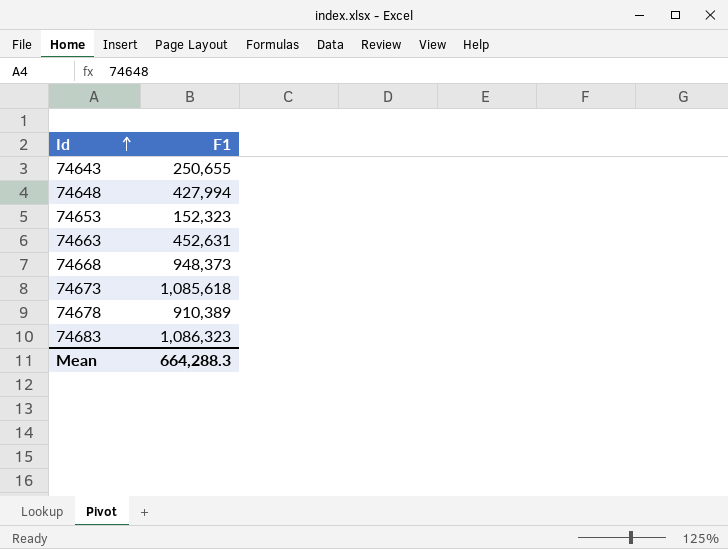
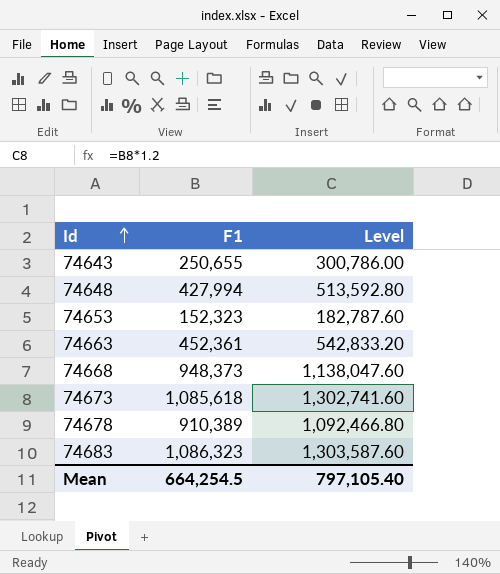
column Level | formula: none -> [F1] * 1.2
74663 | F1: 452,631 -> 452,361
Mean | F1: 664,288.3 -> 664,254.5

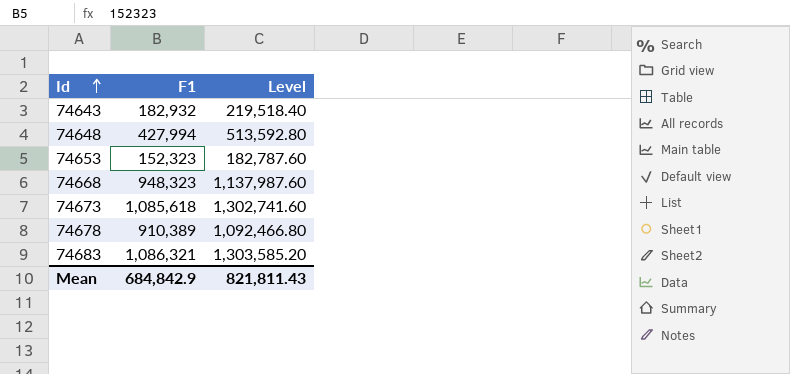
row 74663: 452,361 | 542,833.20 -> none
74643 | F1: 250,655 -> 182,932
74643 | Level: 300,786.00 -> 219,518.40
74668 | F1: 948,373 -> 948,323
74668 | Level: 1,138,047.60 -> 1,137,987.60
74683 | F1: 1,086,323 -> 1,086,321
74683 | Level: 1,303,587.60 -> 1,303,585.20
Mean | F1: 664,254.5 -> 684,842.9
Mean | Level: 797,105.40 -> 821,811.43

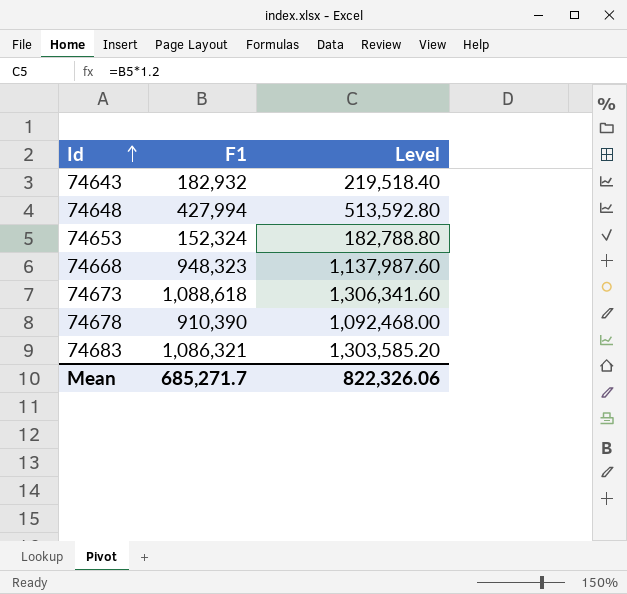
74653 | F1: 152,323 -> 152,324
74653 | Level: 182,787.60 -> 182,788.80
74673 | F1: 1,085,618 -> 1,088,618
74673 | Level: 1,302,741.60 -> 1,306,341.60
74678 | F1: 910,389 -> 910,390
74678 | Level: 1,092,466.80 -> 1,092,468.00
Mean | F1: 684,842.9 -> 685,271.7
Mean | Level: 821,811.43 -> 822,326.06

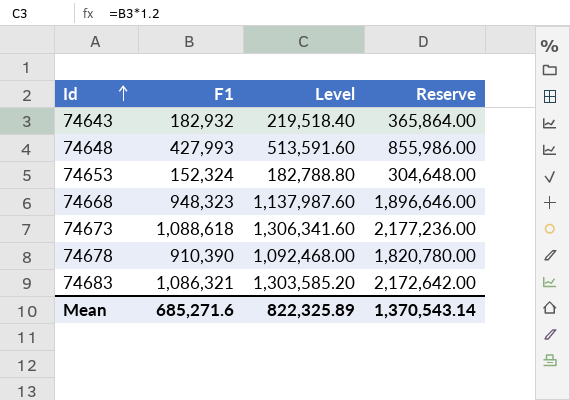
column Reserve | formula: none -> [F1] * 2
74648 | F1: 427,994 -> 427,993
74648 | Level: 513,592.80 -> 513,591.60
Mean | F1: 685,271.7 -> 685,271.6
Mean | Level: 822,326.06 -> 822,325.89

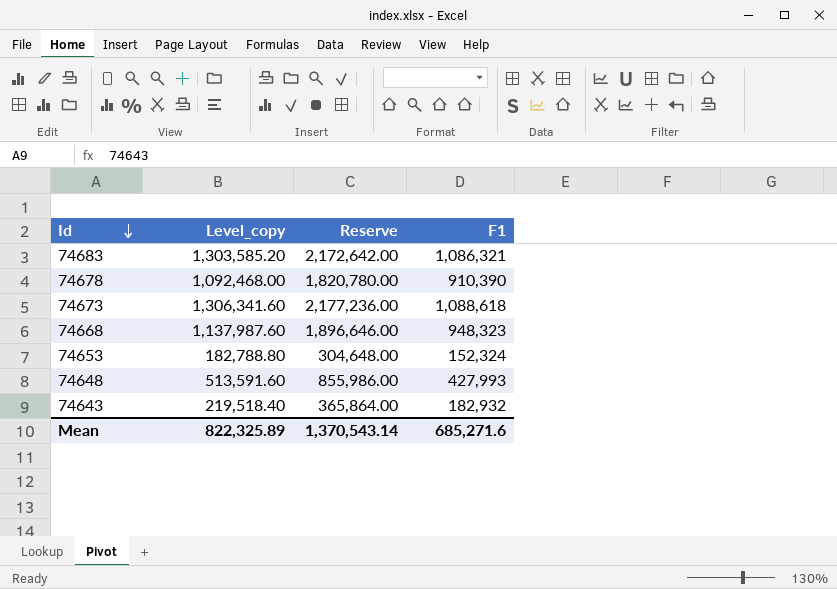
row order: Id ascending -> Id descending
column name: Level -> Level_copy
column F1 | position: 2 -> 4

